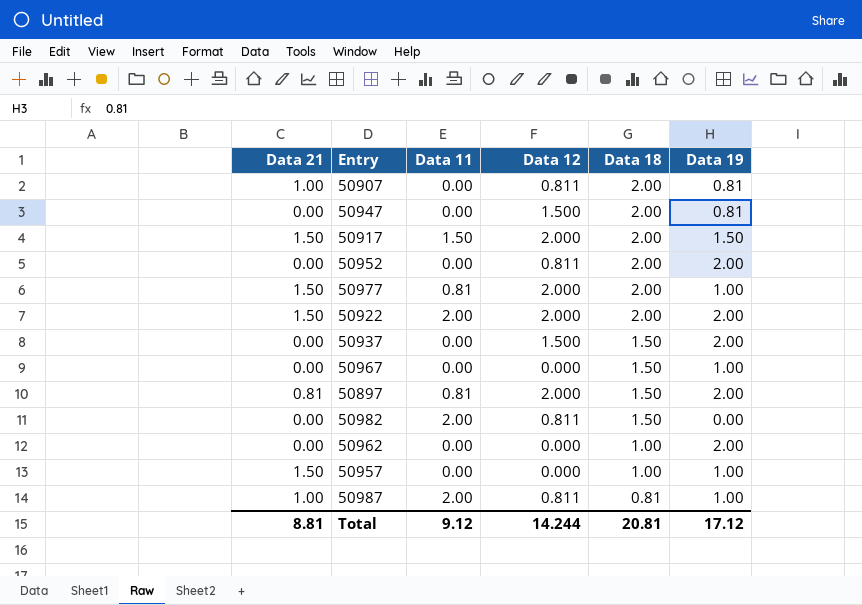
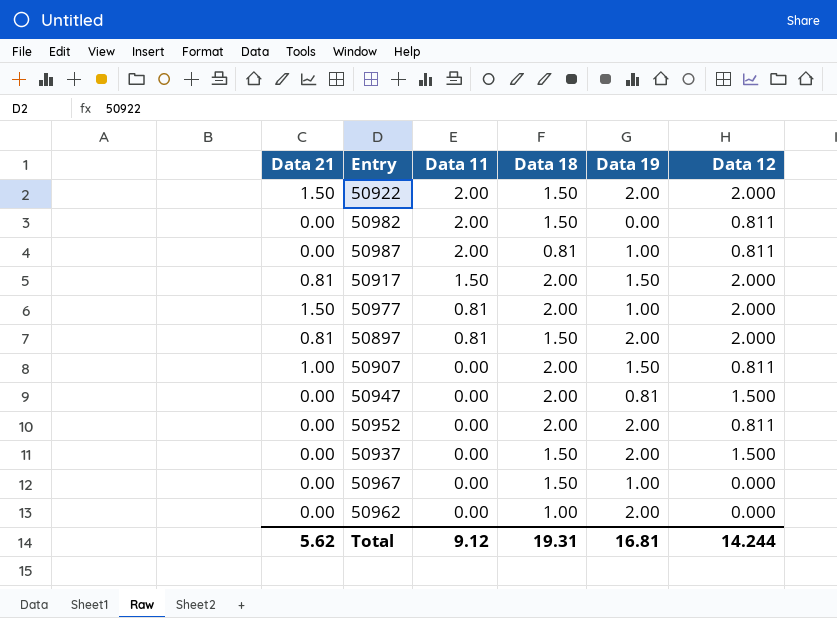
row order: Data 18 descending -> Data 11 descending
column Data 12 | position: 4 -> 6
row 50957: 1.50 | 0.00 | 0.000 | 1.00 | 1.00 -> none
50922 | Data 18: 2.00 -> 1.50
50987 | Data 21: 1.00 -> 0.00
50917 | Data 21: 1.50 -> 0.81
50907 | Data 19: 0.81 -> 1.50
Total | Data 21: 8.81 -> 5.62
Total | Data 18: 20.81 -> 19.31
Total | Data 19: 17.12 -> 16.81

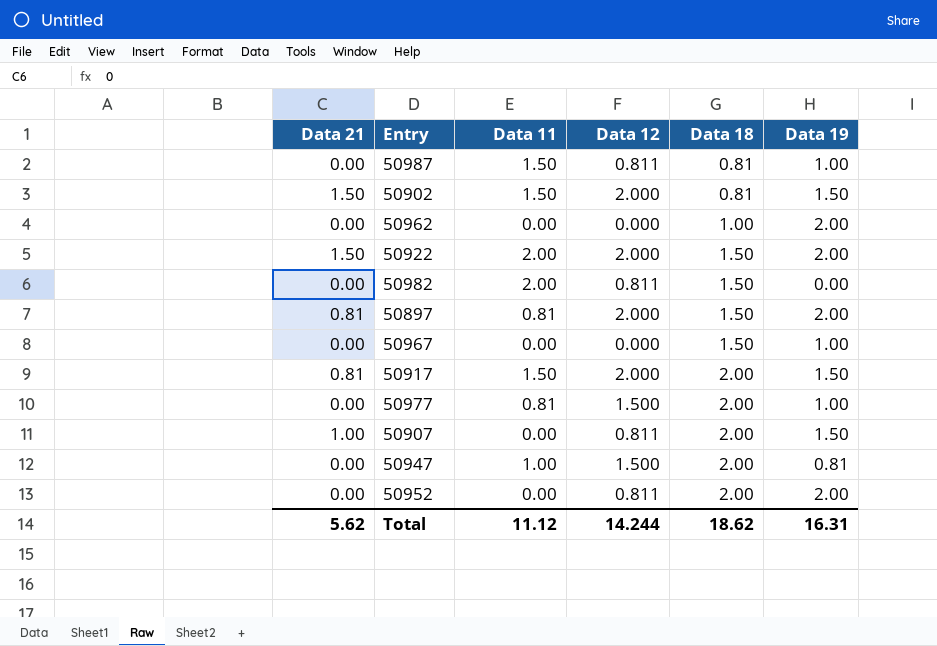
row order: Data 11 descending -> Data 18 ascending
column Data 12 | position: 6 -> 4
row 50937: 0.00 | 0.00 | 1.50 | 2.00 | 1.500 -> none
50987 | Data 11: 2.00 -> 1.50
row 50902: none -> 1.50 | 1.50 | 2.000 | 0.81 | 1.50
50977 | Data 21: 1.50 -> 0.00
50977 | Data 12: 2.000 -> 1.500
50947 | Data 11: 0.00 -> 1.00
Total | Data 11: 9.12 -> 11.12
Total | Data 18: 19.31 -> 18.62
Total | Data 19: 16.81 -> 16.31

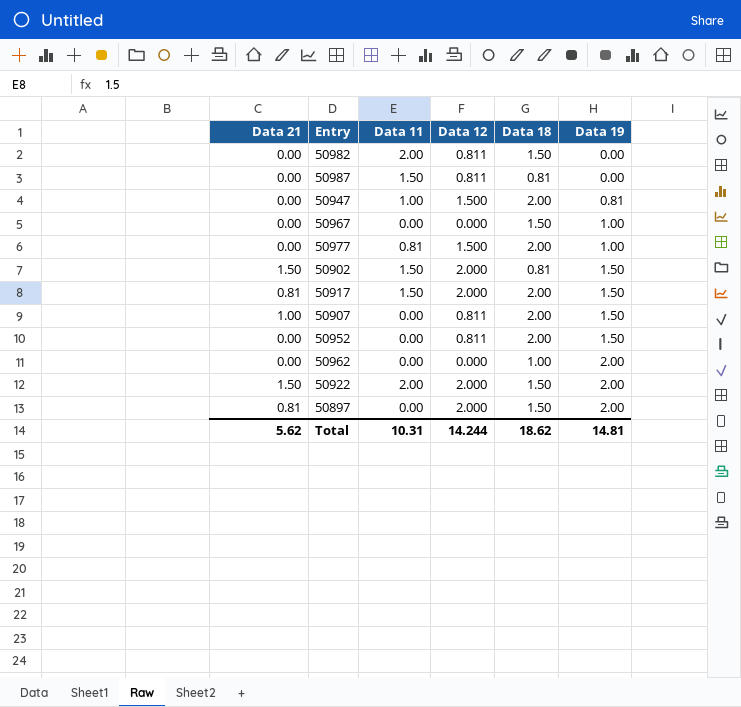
row order: Data 18 ascending -> Data 19 ascending
50987 | Data 19: 1.00 -> 0.00
50952 | Data 19: 2.00 -> 1.50
50897 | Data 11: 0.81 -> 0.00
Total | Data 11: 11.12 -> 10.31
Total | Data 19: 16.31 -> 14.81

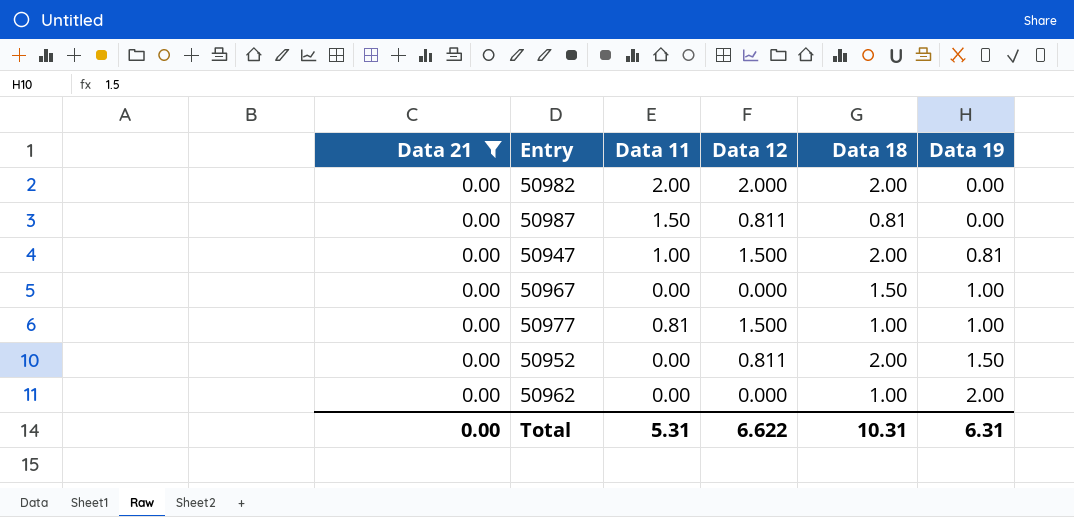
filter: none -> Data 21 = 0.00
50982 | Data 12: 0.811 -> 2.000
50982 | Data 18: 1.50 -> 2.00
50977 | Data 18: 2.00 -> 1.00
Total | Data 21: 5.62 -> 0.00
Total | Data 11: 10.31 -> 5.31
Total | Data 12: 14.244 -> 6.622
Total | Data 18: 18.62 -> 10.31
Total | Data 19: 14.81 -> 6.31

